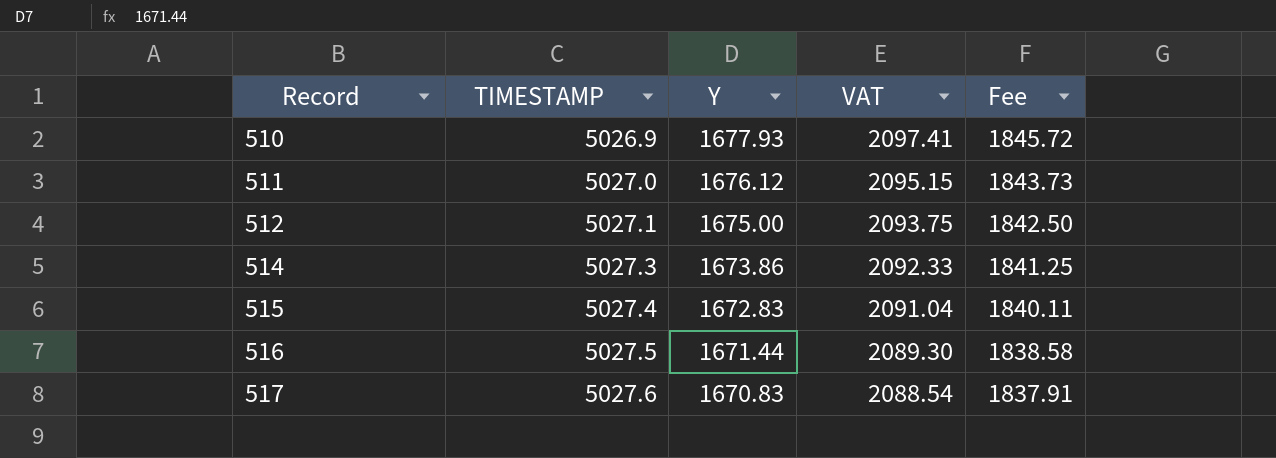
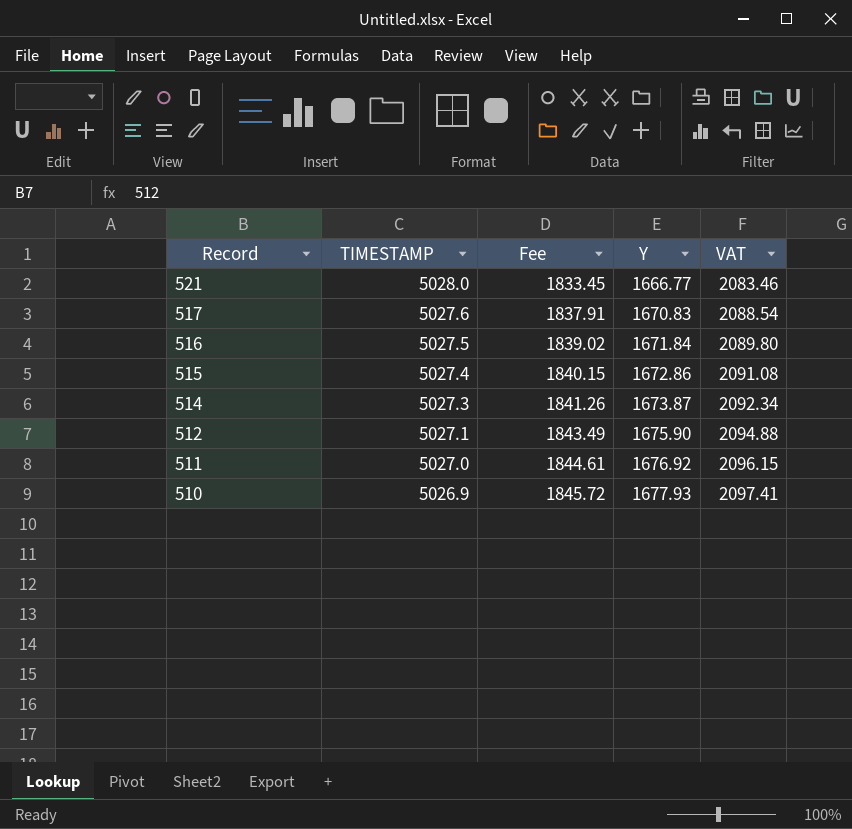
row order: Record ascending -> Record descending
column Fee | position: 5 -> 3
row 521: none -> 5028.0 | 1833.45 | 1666.77 | 2083.46
516 | Fee: 1838.58 -> 1839.02
516 | Y: 1671.44 -> 1671.84
516 | VAT: 2089.30 -> 2089.80
515 | Fee: 1840.11 -> 1840.15
515 | Y: 1672.83 -> 1672.86
515 | VAT: 2091.04 -> 2091.08
514 | Fee: 1841.25 -> 1841.26
514 | Y: 1673.86 -> 1673.87
514 | VAT: 2092.33 -> 2092.34
512 | Fee: 1842.50 -> 1843.49
512 | Y: 1675.00 -> 1675.90
512 | VAT: 2093.75 -> 2094.88
511 | Fee: 1843.73 -> 1844.61
511 | Y: 1676.12 -> 1676.92
511 | VAT: 2095.15 -> 2096.15

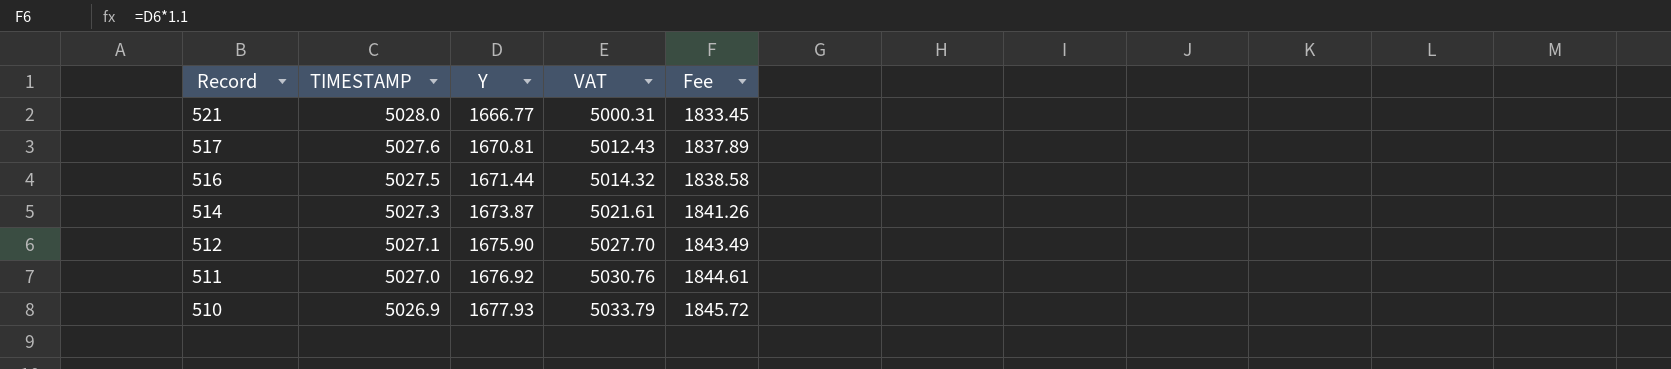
column VAT | formula: [Y] * 1.25 -> [Y] * 3
column Fee | position: 3 -> 5
row 515: 5027.4 | 1840.15 | 1672.86 | 2091.08 -> none
517 | Y: 1670.83 -> 1670.81
517 | Fee: 1837.91 -> 1837.89
516 | Y: 1671.84 -> 1671.44
516 | Fee: 1839.02 -> 1838.58

